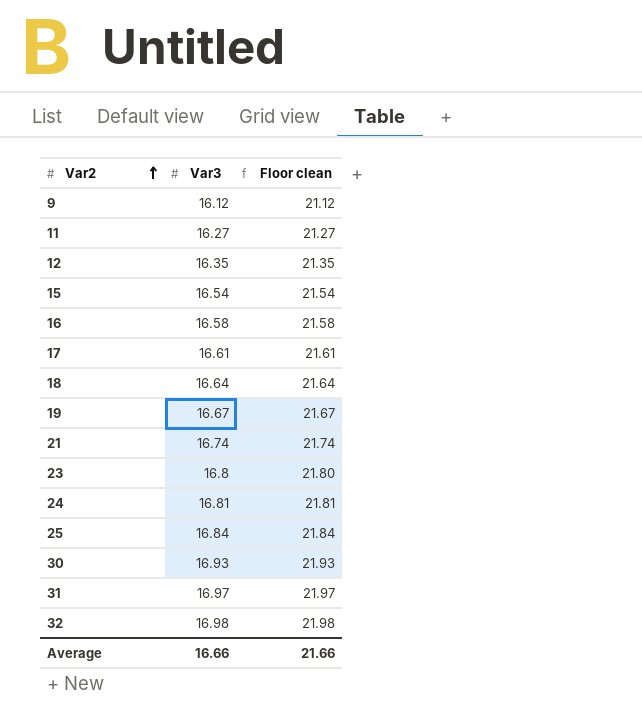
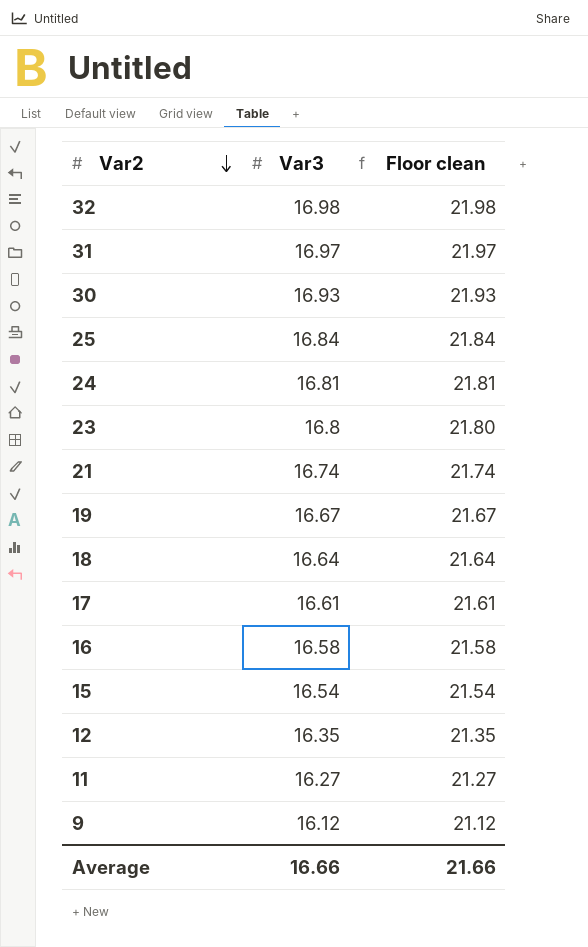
row order: Var2 ascending -> Var2 descending

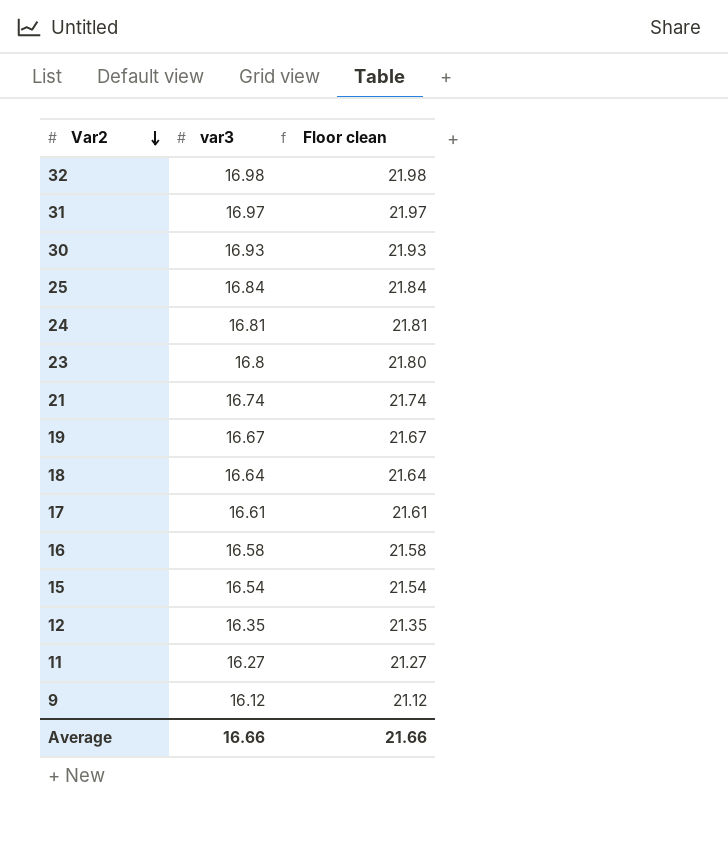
column name: Var3 -> var3

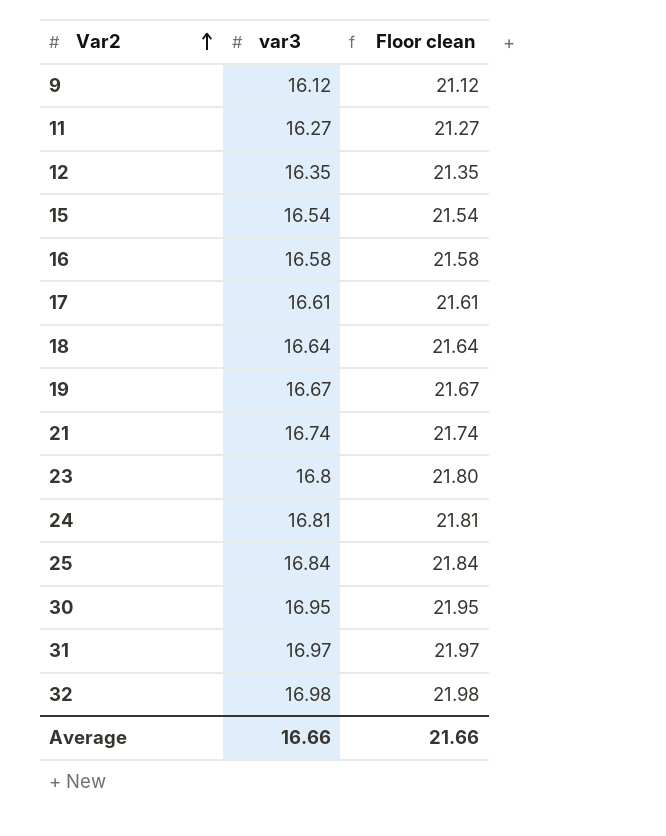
row order: Var2 descending -> Var2 ascending
30 | var3: 16.93 -> 16.95
30 | Floor clean: 21.93 -> 21.95

